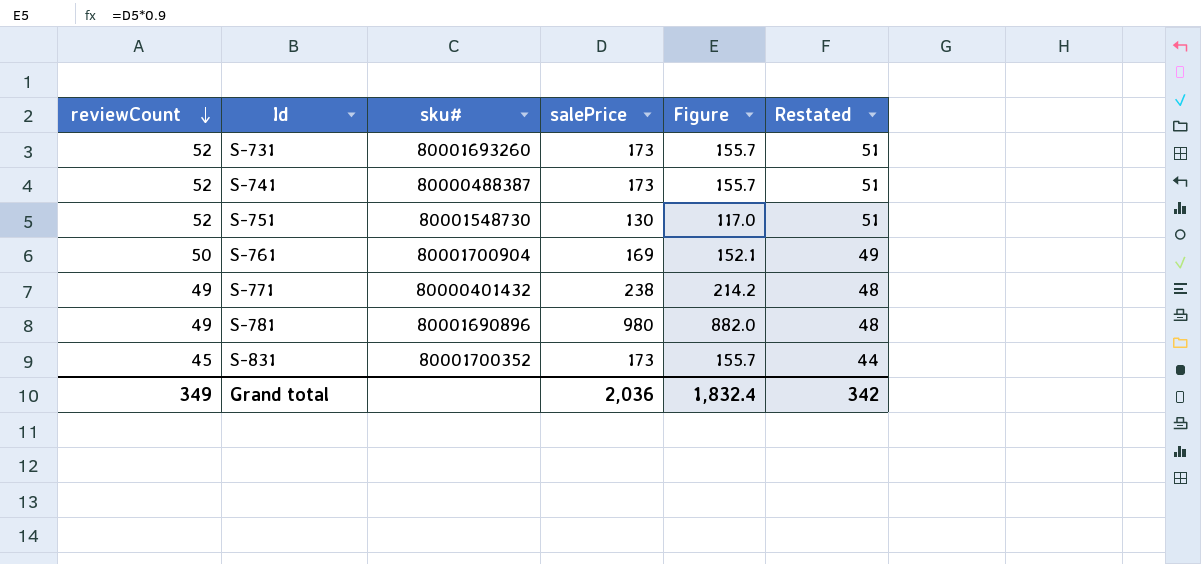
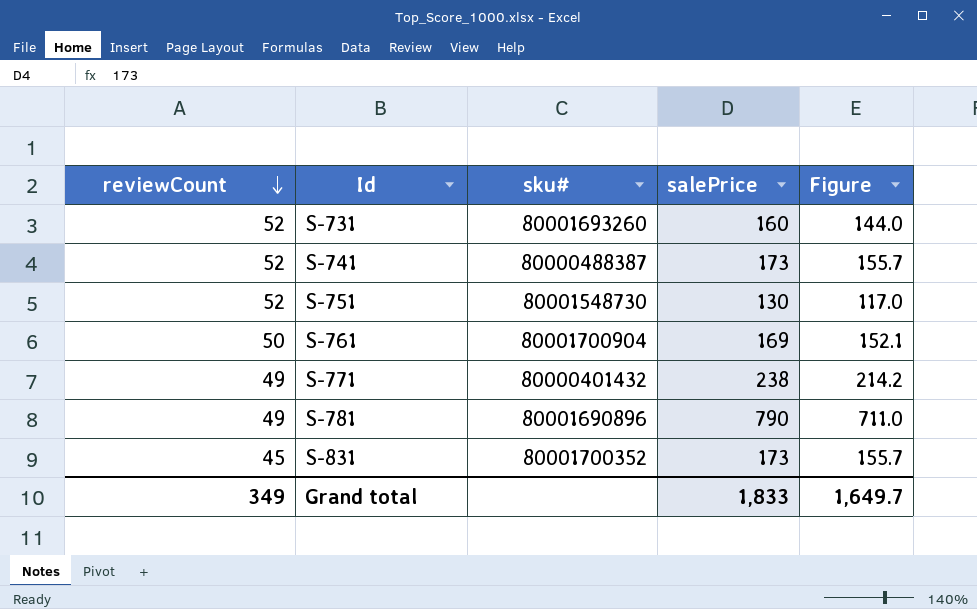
column Restated | formula: [reviewCount] - 1 -> none
S-731 | salePrice: 173 -> 160
S-731 | Figure: 155.7 -> 144.0
S-781 | salePrice: 980 -> 790
S-781 | Figure: 882.0 -> 711.0
Grand total | salePrice: 2,036 -> 1,833
Grand total | Figure: 1,832.4 -> 1,649.7

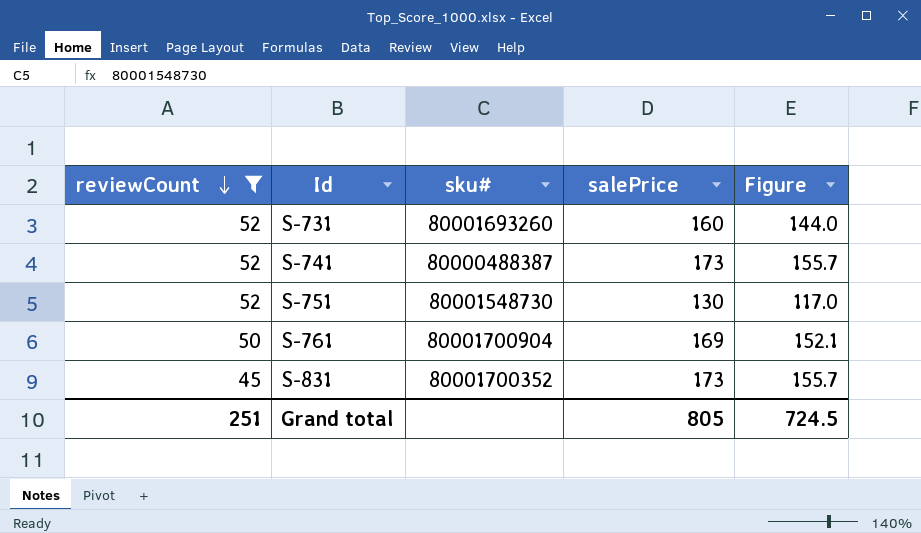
filter: none -> reviewCount != 49
Grand total | reviewCount: 349 -> 251
Grand total | salePrice: 1,833 -> 805
Grand total | Figure: 1,649.7 -> 724.5

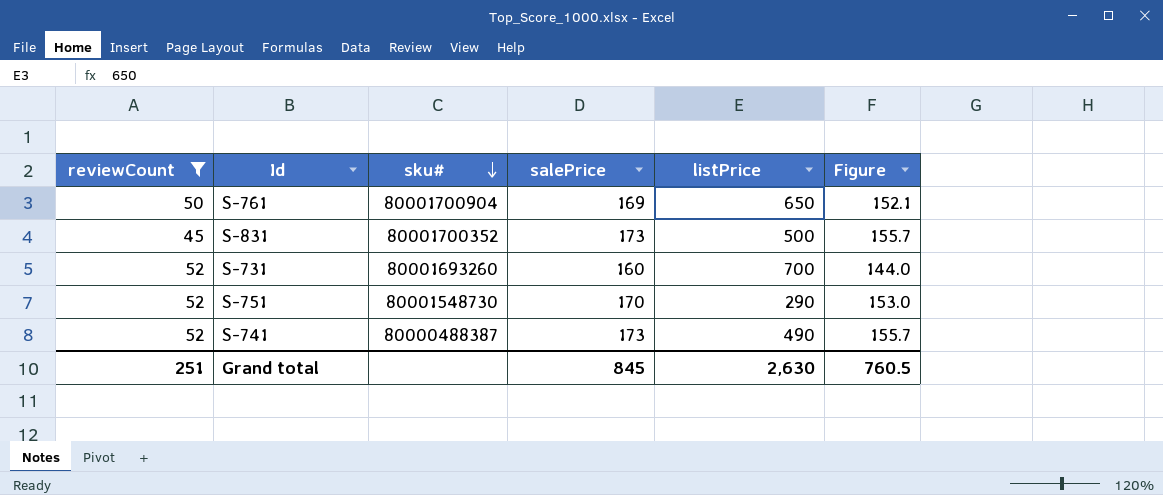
row order: reviewCount descending -> sku# descending
column listPrice | position: none -> 5
S-751 | salePrice: 130 -> 170
S-751 | Figure: 117.0 -> 153.0
Grand total | salePrice: 805 -> 845
Grand total | Figure: 724.5 -> 760.5

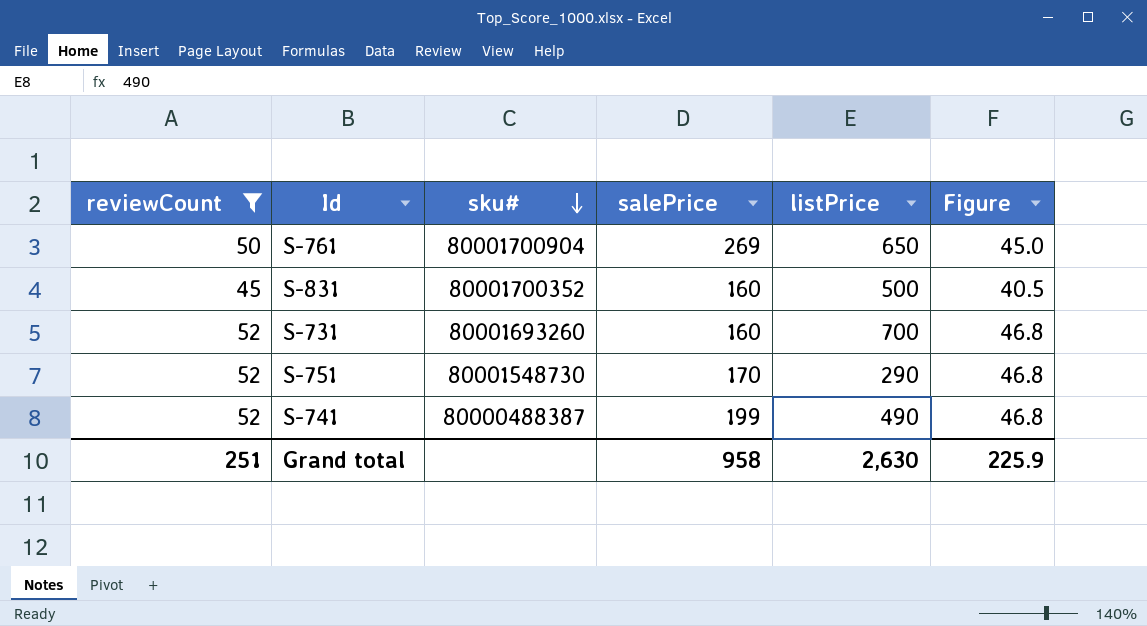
column Figure | formula: [salePrice] * 0.9 -> [reviewCount] * 0.9
S-761 | salePrice: 169 -> 269
S-831 | salePrice: 173 -> 160
S-741 | salePrice: 173 -> 199
Grand total | salePrice: 845 -> 958
Grand total | Figure: 760.5 -> 225.9

